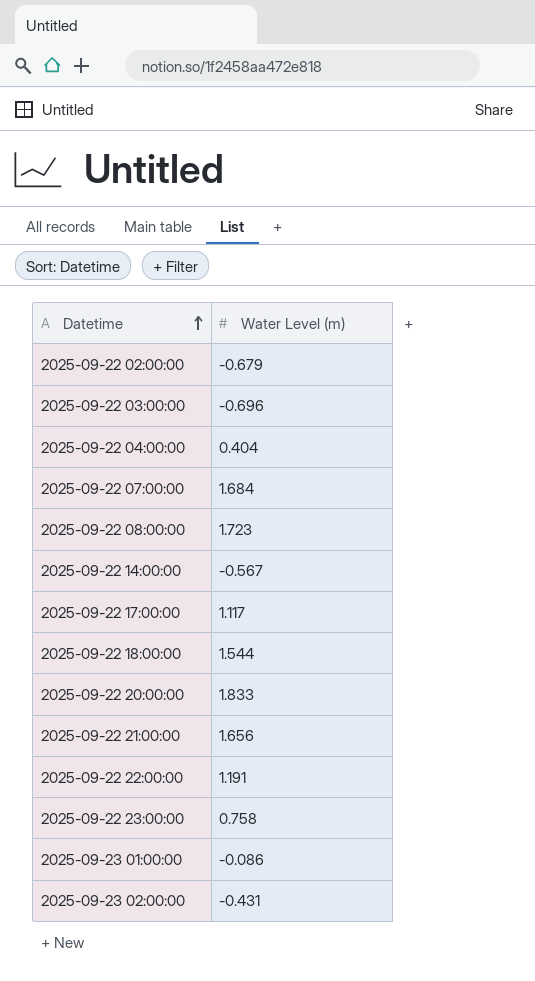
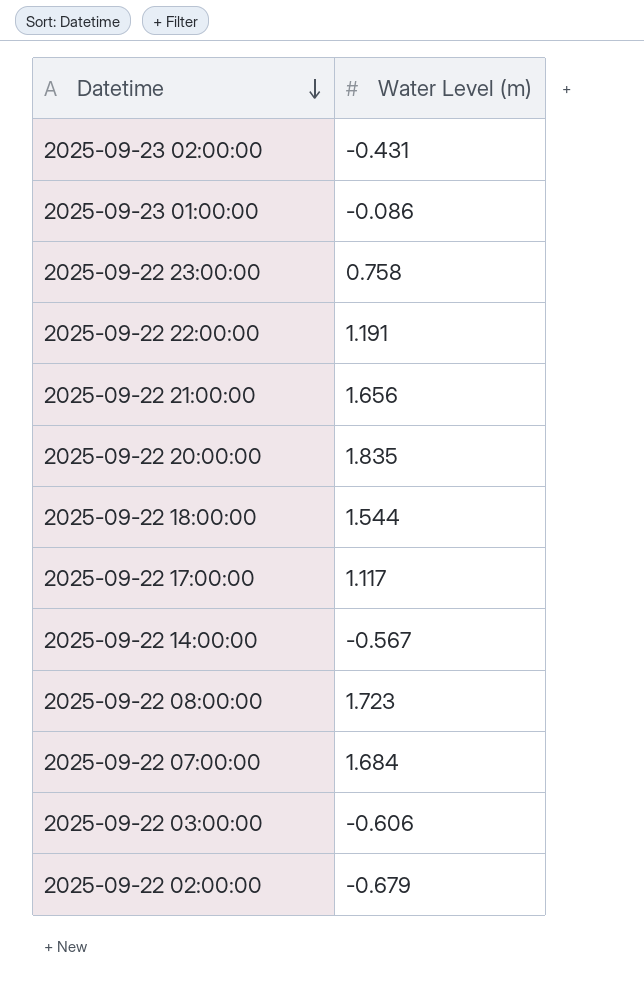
row order: Datetime ascending -> Datetime descending
row 2025-09-22 04:00:00: 0.404 -> none
2025-09-22 20:00:00 | Water Level (m): 1.833 -> 1.835
2025-09-22 03:00:00 | Water Level (m): -0.696 -> -0.606

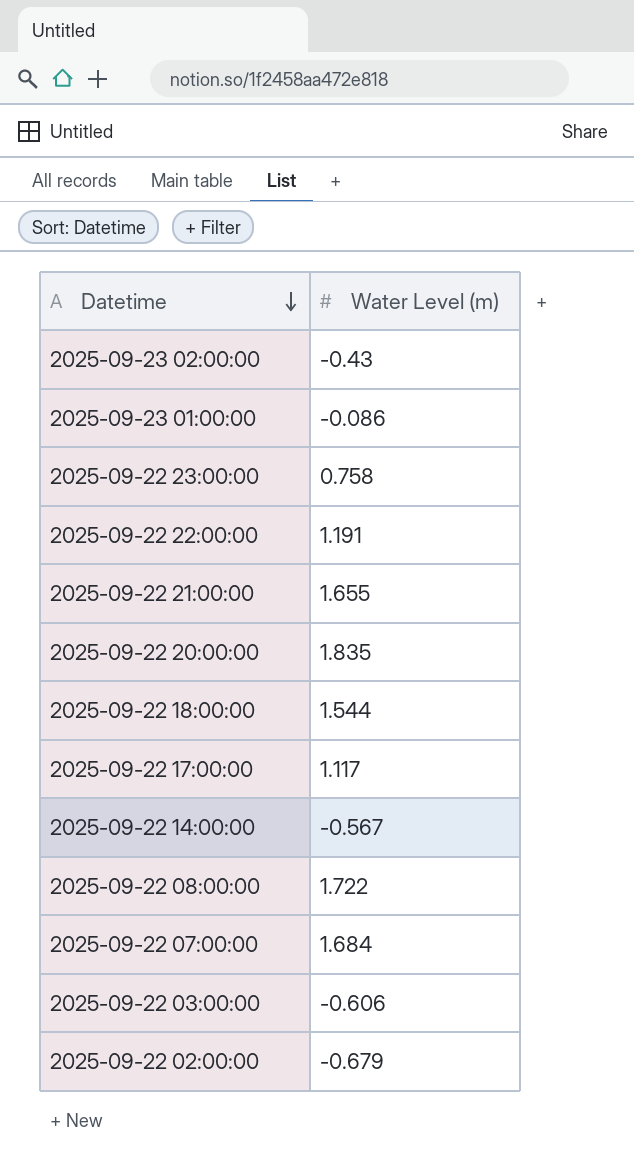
2025-09-23 02:00:00 | Water Level (m): -0.431 -> -0.43
2025-09-22 21:00:00 | Water Level (m): 1.656 -> 1.655
2025-09-22 08:00:00 | Water Level (m): 1.723 -> 1.722

